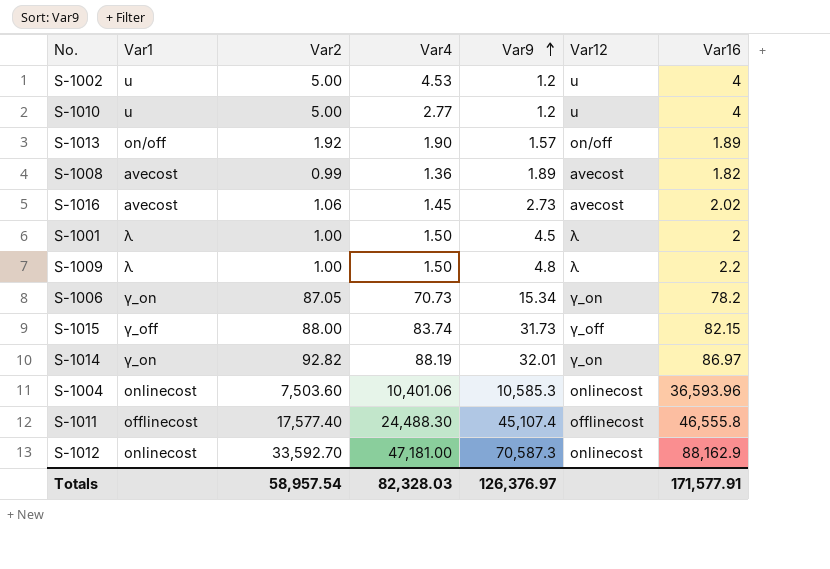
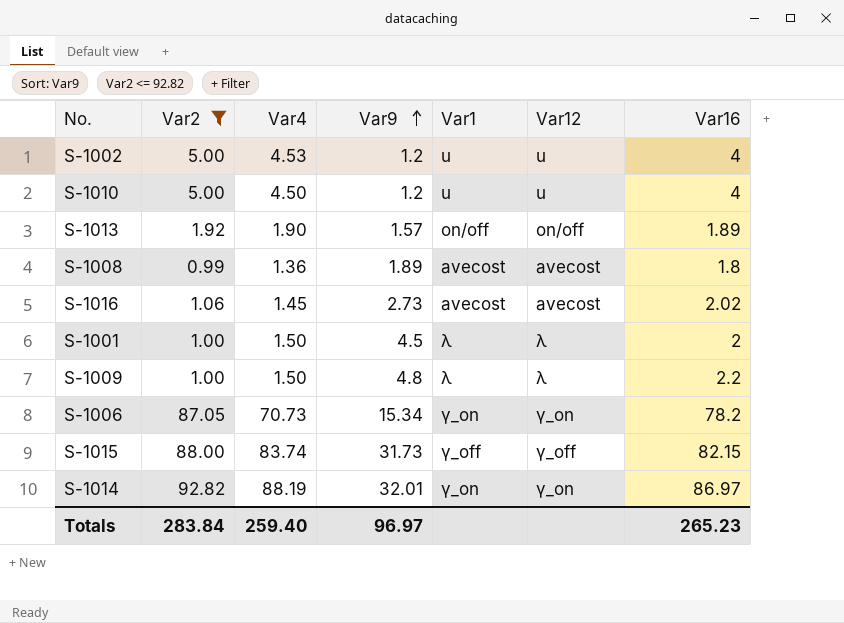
filter: none -> Var2 <= 92.82
column Var1 | position: 2 -> 5
S-1010 | Var4: 2.77 -> 4.50
S-1008 | Var16: 1.82 -> 1.8
Totals | Var2: 58,957.54 -> 283.84
Totals | Var4: 82,328.03 -> 259.40
Totals | Var9: 126,376.97 -> 96.97
Totals | Var16: 171,577.91 -> 265.23

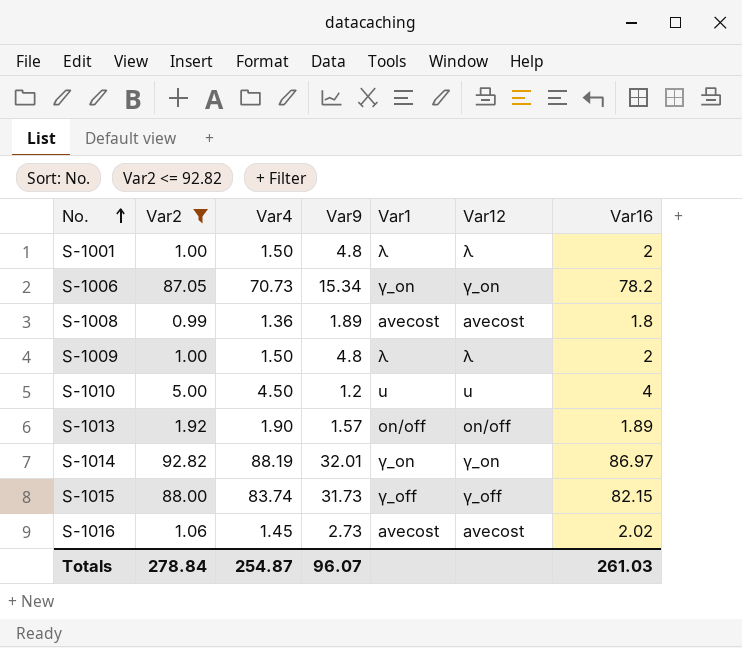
row order: Var9 ascending -> No. ascending
row S-1002: 5.00 | 4.53 | 1.2 | u | u | 4 -> none
S-1001 | Var9: 4.5 -> 4.8
S-1009 | Var16: 2.2 -> 2
Totals | Var2: 283.84 -> 278.84
Totals | Var4: 259.40 -> 254.87
Totals | Var9: 96.97 -> 96.07
Totals | Var16: 265.23 -> 261.03

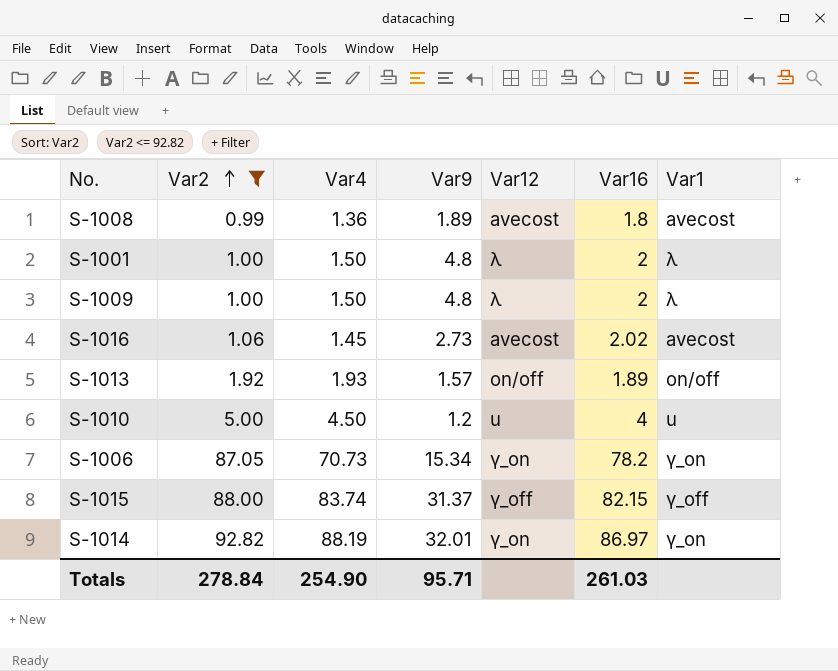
row order: No. ascending -> Var2 ascending
column Var1 | position: 5 -> 7
S-1013 | Var4: 1.90 -> 1.93
S-1015 | Var9: 31.73 -> 31.37
Totals | Var4: 254.87 -> 254.90
Totals | Var9: 96.07 -> 95.71

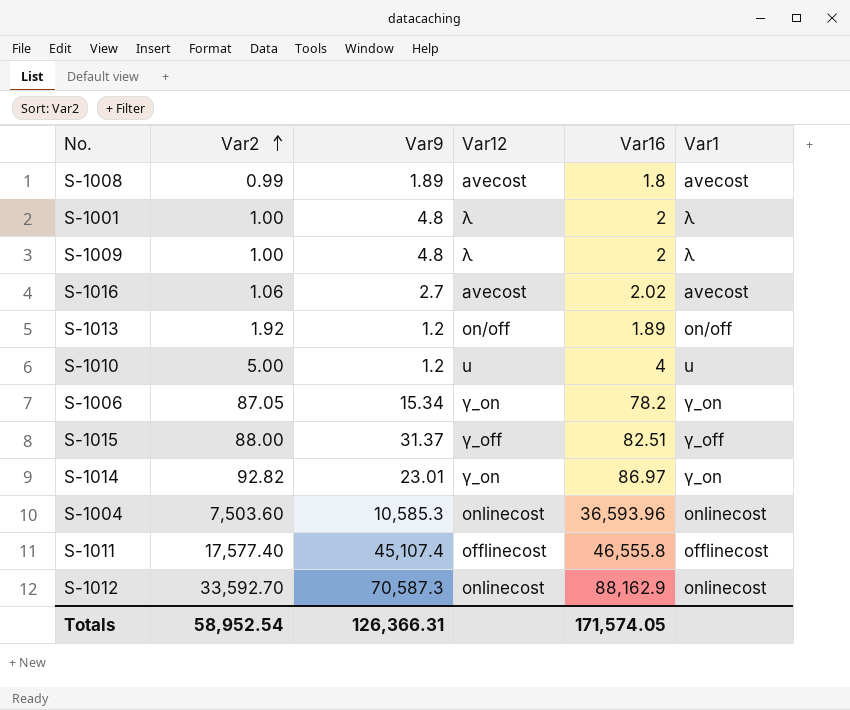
filter: Var2 <= 92.82 -> none
column Var4 | position: 3 -> none
S-1016 | Var9: 2.73 -> 2.7
S-1013 | Var9: 1.57 -> 1.2
S-1015 | Var16: 82.15 -> 82.51
S-1014 | Var9: 32.01 -> 23.01
Totals | Var2: 278.84 -> 58,952.54
Totals | Var9: 95.71 -> 126,366.31
Totals | Var16: 261.03 -> 171,574.05

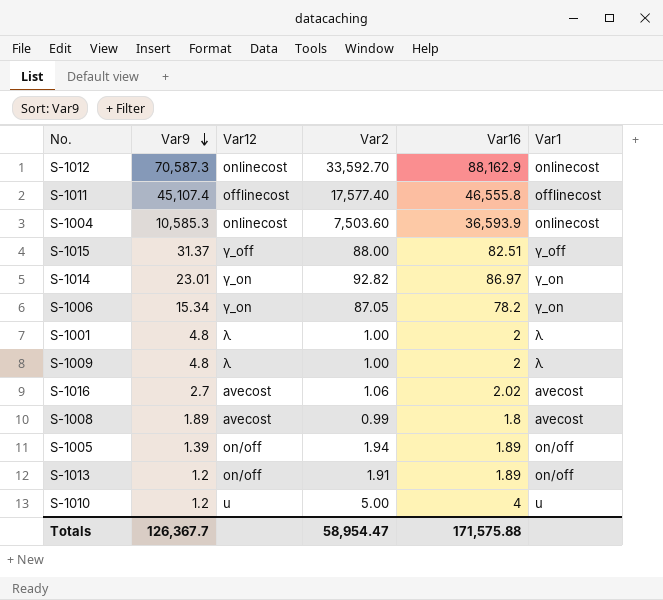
row order: Var2 ascending -> Var9 descending
column Var2 | position: 2 -> 4
S-1004 | Var16: 36,593.96 -> 36,593.9
row S-1005: none -> 1.39 | on/off | 1.94 | 1.89 | on/off
S-1013 | Var2: 1.92 -> 1.91
Totals | Var9: 126,366.31 -> 126,367.7
Totals | Var2: 58,952.54 -> 58,954.47
Totals | Var16: 171,574.05 -> 171,575.88

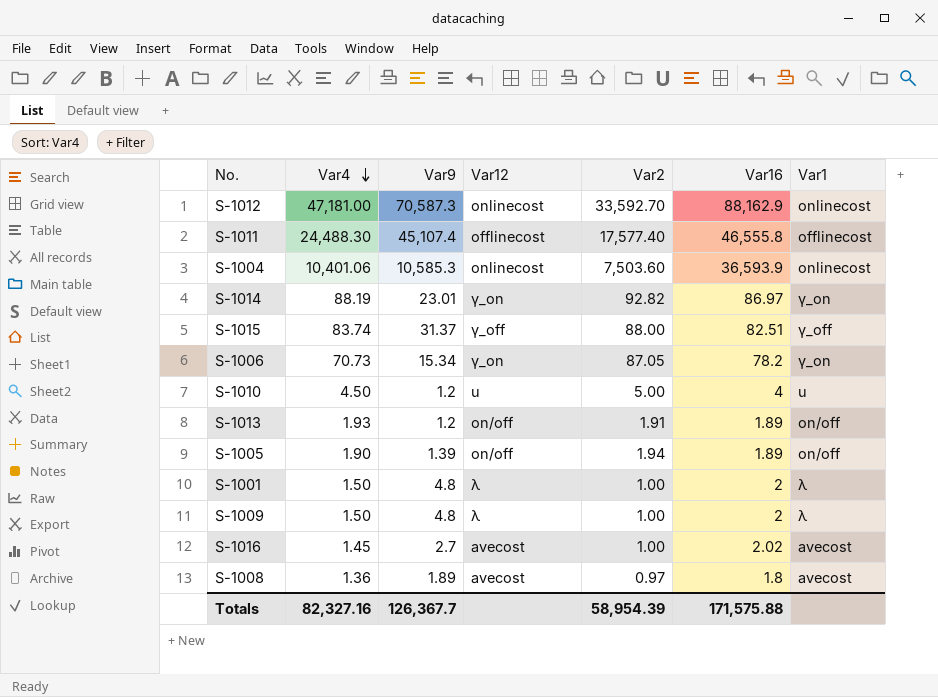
row order: Var9 descending -> Var4 descending
column Var4 | position: none -> 2
S-1016 | Var2: 1.06 -> 1.00
S-1008 | Var2: 0.99 -> 0.97
Totals | Var2: 58,954.47 -> 58,954.39

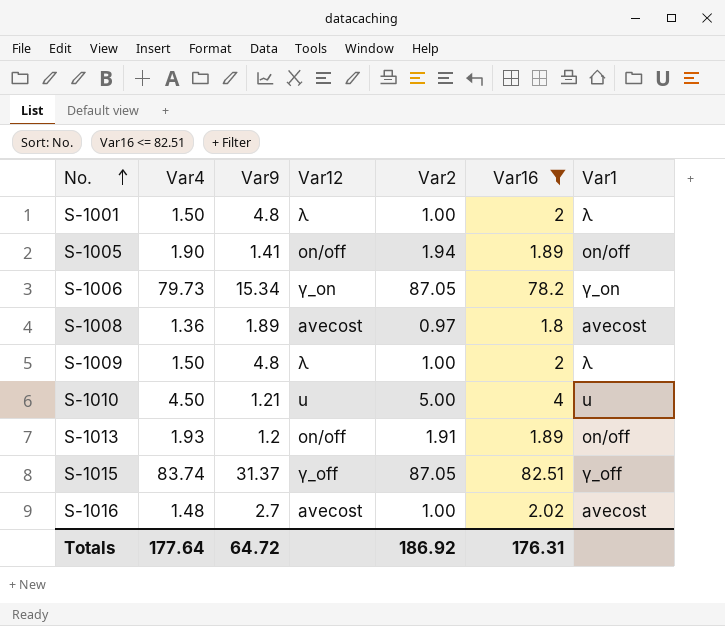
filter: none -> Var16 <= 82.51
row order: Var4 descending -> No. ascending
S-1005 | Var9: 1.39 -> 1.41
S-1006 | Var4: 70.73 -> 79.73
S-1010 | Var9: 1.2 -> 1.21
S-1015 | Var2: 88.00 -> 87.05
S-1016 | Var4: 1.45 -> 1.48
Totals | Var4: 82,327.16 -> 177.64
Totals | Var9: 126,367.7 -> 64.72
Totals | Var2: 58,954.39 -> 186.92
Totals | Var16: 171,575.88 -> 176.31

